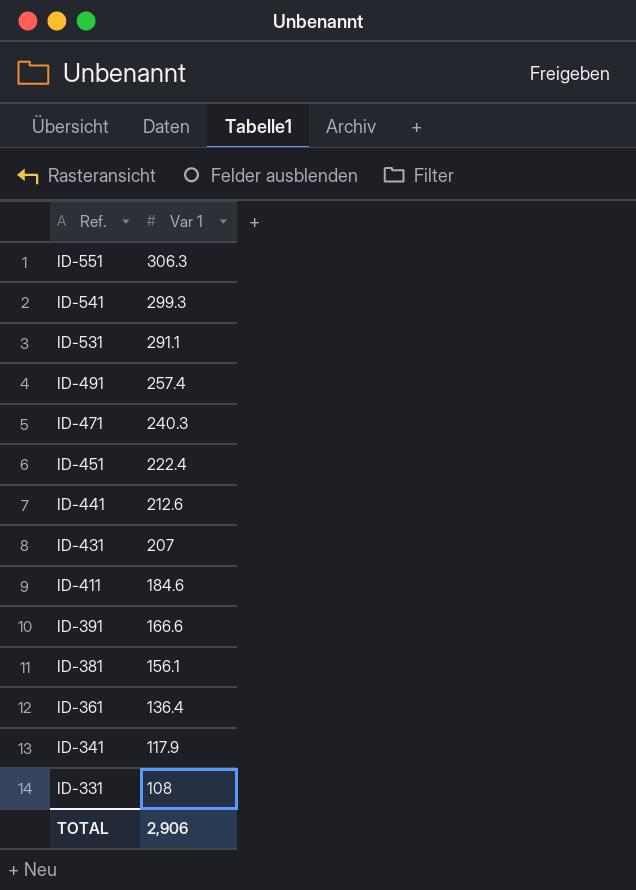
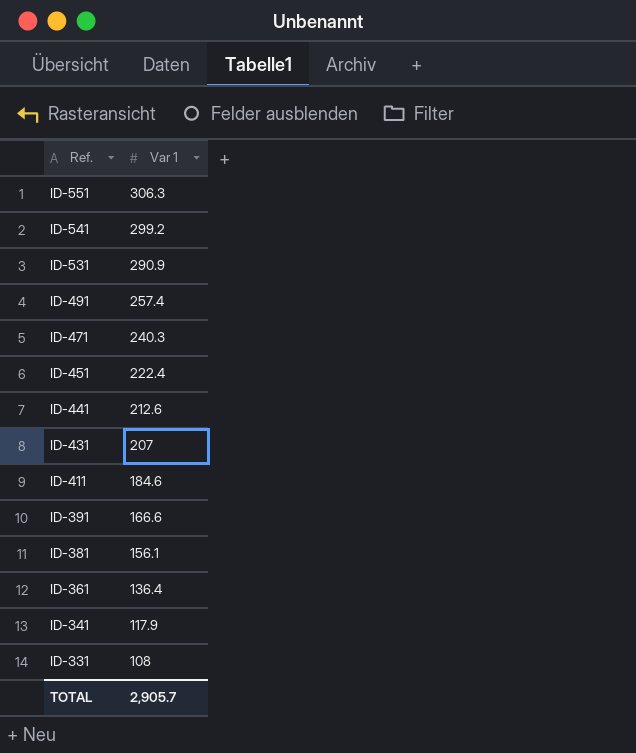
ID-541 | Var 1: 299.3 -> 299.2
ID-531 | Var 1: 291.1 -> 290.9
TOTAL | Var 1: 2,906 -> 2,905.7

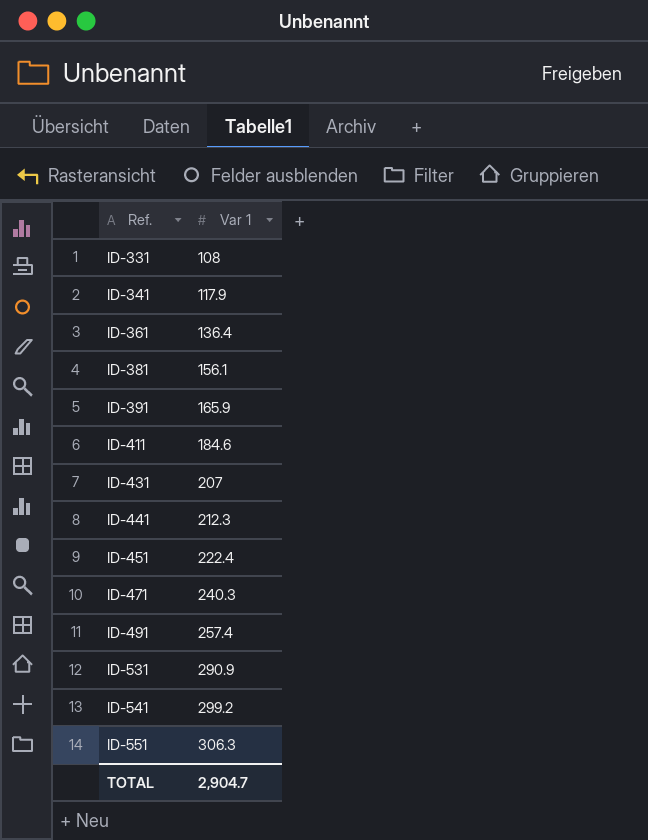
row order: Ref. descending -> Ref. ascending
ID-391 | Var 1: 166.6 -> 165.9
ID-441 | Var 1: 212.6 -> 212.3
TOTAL | Var 1: 2,905.7 -> 2,904.7

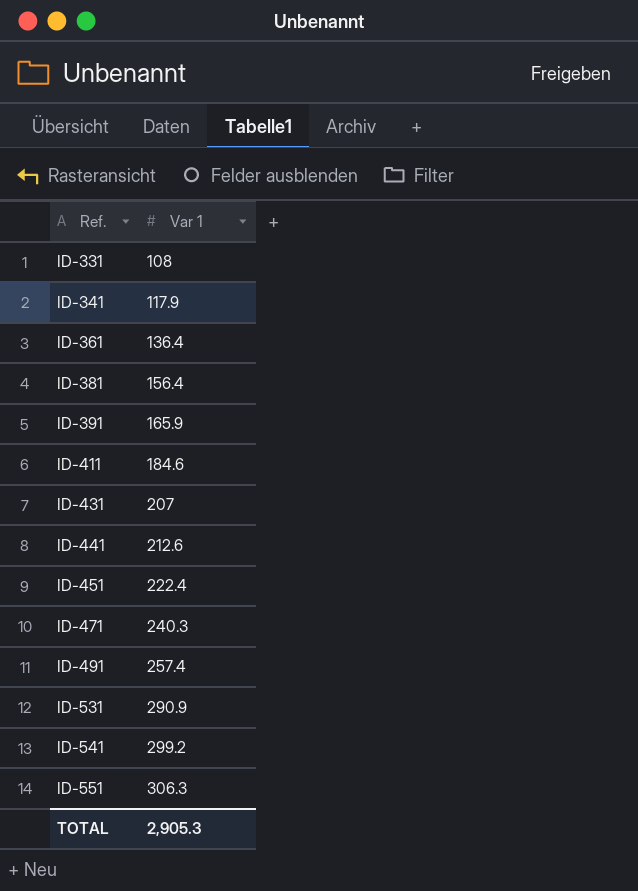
ID-381 | Var 1: 156.1 -> 156.4
ID-441 | Var 1: 212.3 -> 212.6
TOTAL | Var 1: 2,904.7 -> 2,905.3

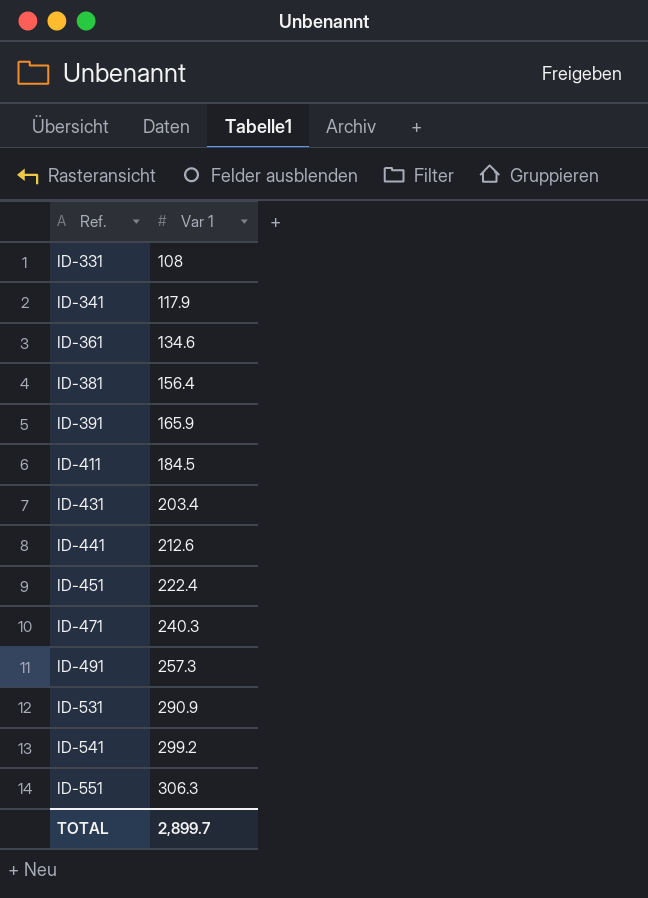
ID-361 | Var 1: 136.4 -> 134.6
ID-411 | Var 1: 184.6 -> 184.5
ID-431 | Var 1: 207 -> 203.4
ID-491 | Var 1: 257.4 -> 257.3
TOTAL | Var 1: 2,905.3 -> 2,899.7

